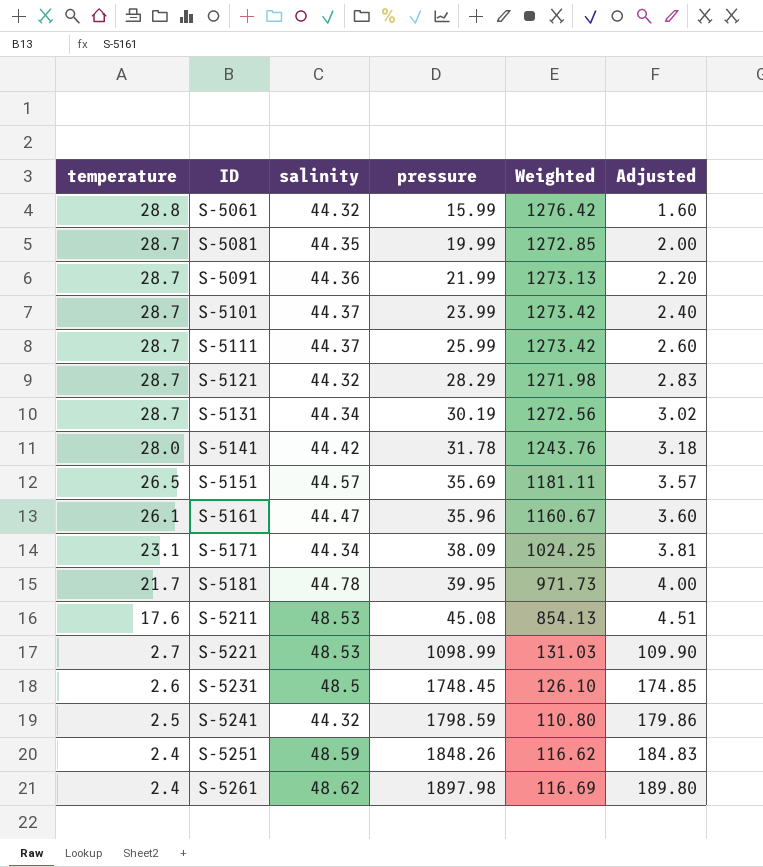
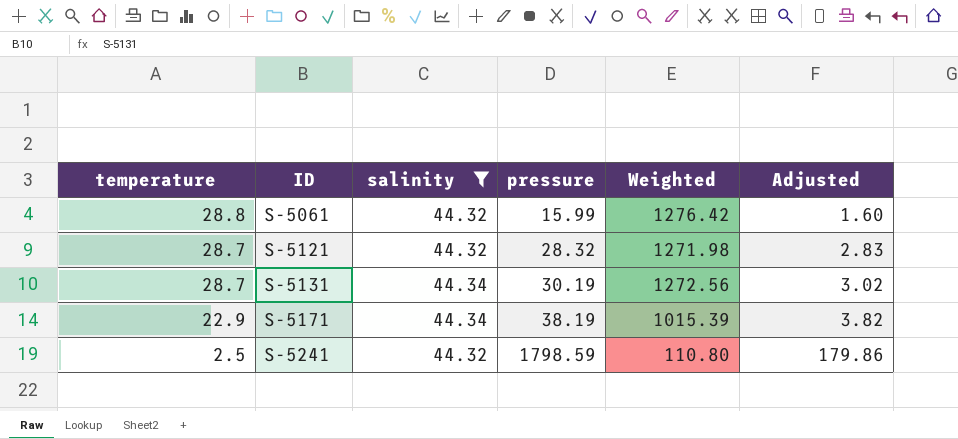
filter: none -> salinity <= 44.34
S-5121 | pressure: 28.29 -> 28.32
S-5171 | temperature: 23.1 -> 22.9
S-5171 | pressure: 38.09 -> 38.19
S-5171 | Weighted: 1024.25 -> 1015.39
S-5171 | Adjusted: 3.81 -> 3.82

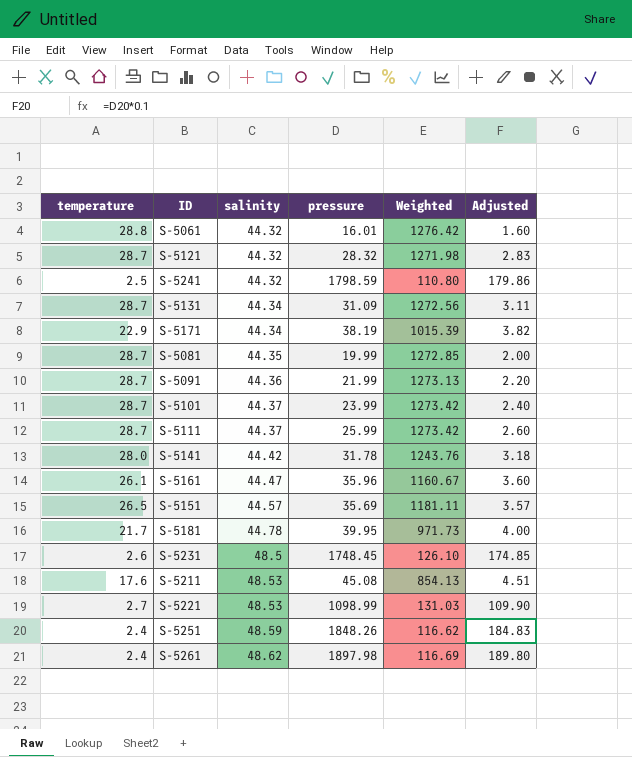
filter: salinity <= 44.34 -> none
row order: temperature descending -> salinity ascending
S-5061 | pressure: 15.99 -> 16.01
S-5131 | pressure: 30.19 -> 31.09
S-5131 | Adjusted: 3.02 -> 3.11

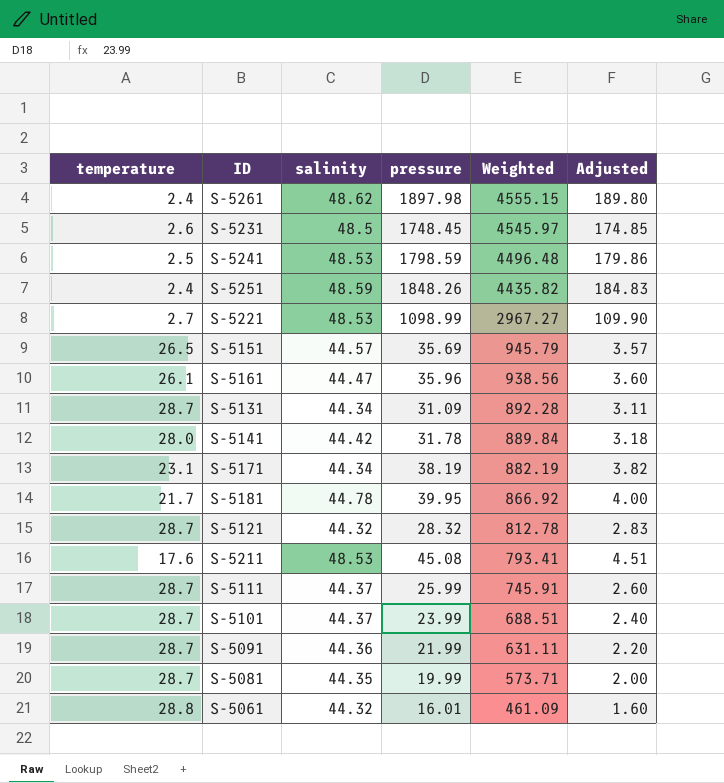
row order: salinity ascending -> Weighted descending
column Weighted | formula: [temperature] * [salinity] -> [temperature] * [pressure]
S-5241 | salinity: 44.32 -> 48.53
S-5171 | temperature: 22.9 -> 23.1

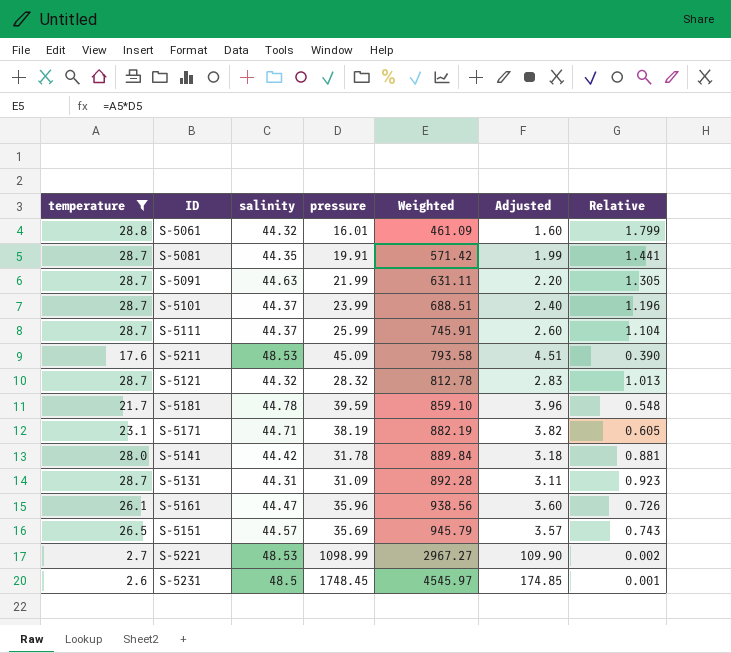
filter: none -> temperature >= 2.6
row order: Weighted descending -> Weighted ascending
column Relative | formula: none -> [temperature] / [pressure]
S-5081 | pressure: 19.99 -> 19.91
S-5081 | Weighted: 573.71 -> 571.42
S-5081 | Adjusted: 2.00 -> 1.99
S-5091 | salinity: 44.36 -> 44.63
S-5211 | pressure: 45.08 -> 45.09
S-5211 | Weighted: 793.41 -> 793.58
S-5181 | pressure: 39.95 -> 39.59
S-5181 | Weighted: 866.92 -> 859.10
S-5181 | Adjusted: 4.00 -> 3.96
S-5171 | salinity: 44.34 -> 44.71
S-5131 | salinity: 44.34 -> 44.31

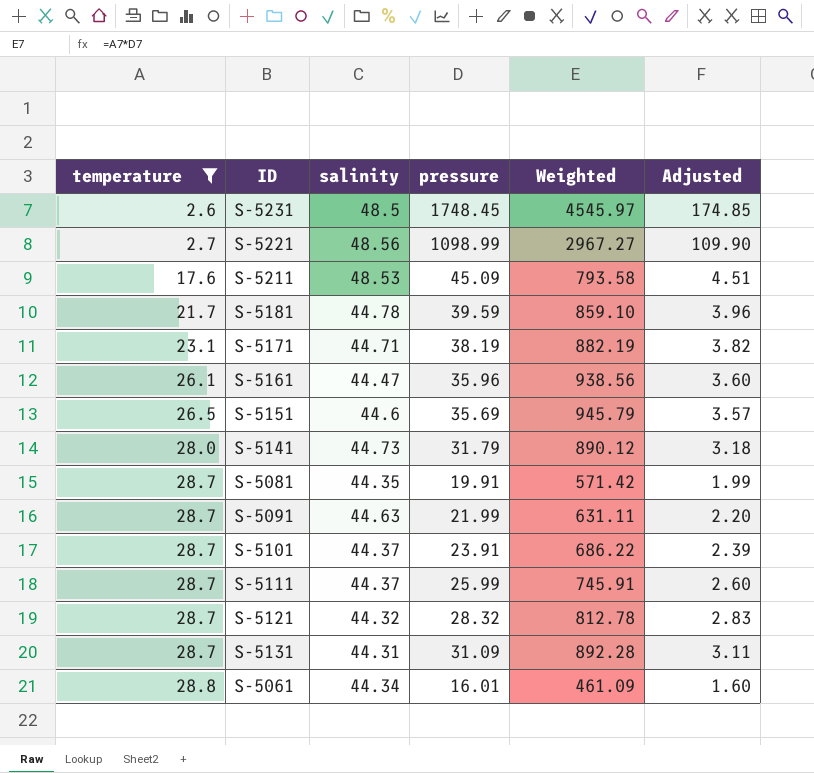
row order: Weighted ascending -> temperature ascending
column Relative | formula: [temperature] / [pressure] -> none
S-5221 | salinity: 48.53 -> 48.56
S-5151 | salinity: 44.57 -> 44.6
S-5141 | salinity: 44.42 -> 44.73
S-5141 | pressure: 31.78 -> 31.79
S-5141 | Weighted: 889.84 -> 890.12
S-5101 | pressure: 23.99 -> 23.91
S-5101 | Weighted: 688.51 -> 686.22
S-5101 | Adjusted: 2.40 -> 2.39
S-5061 | salinity: 44.32 -> 44.34

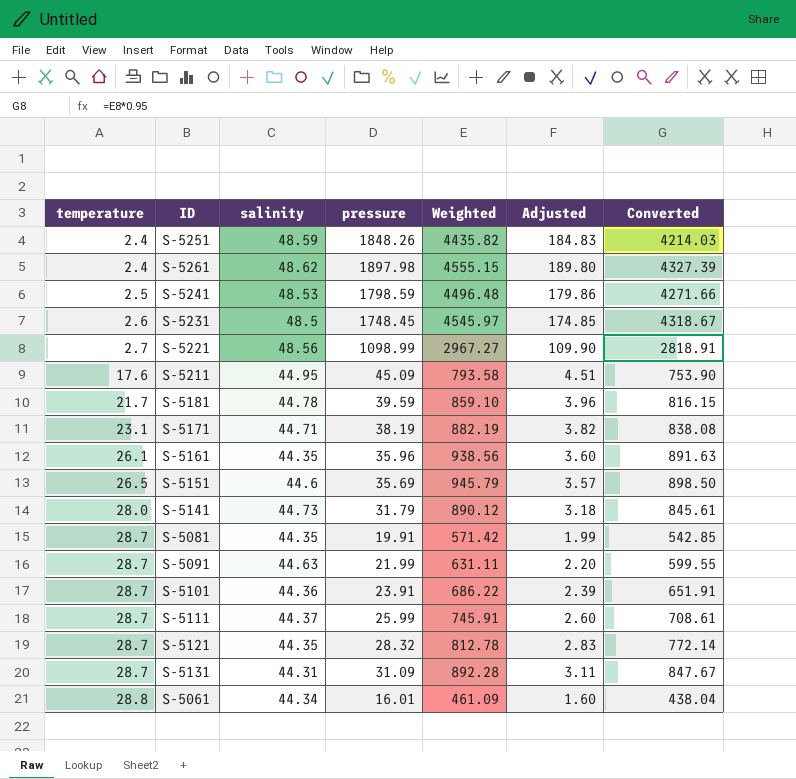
filter: temperature >= 2.6 -> none
column Converted | formula: none -> [Weighted] * 0.95
S-5211 | salinity: 48.53 -> 44.95
S-5161 | salinity: 44.47 -> 44.35
S-5101 | salinity: 44.37 -> 44.36
S-5121 | salinity: 44.32 -> 44.35

